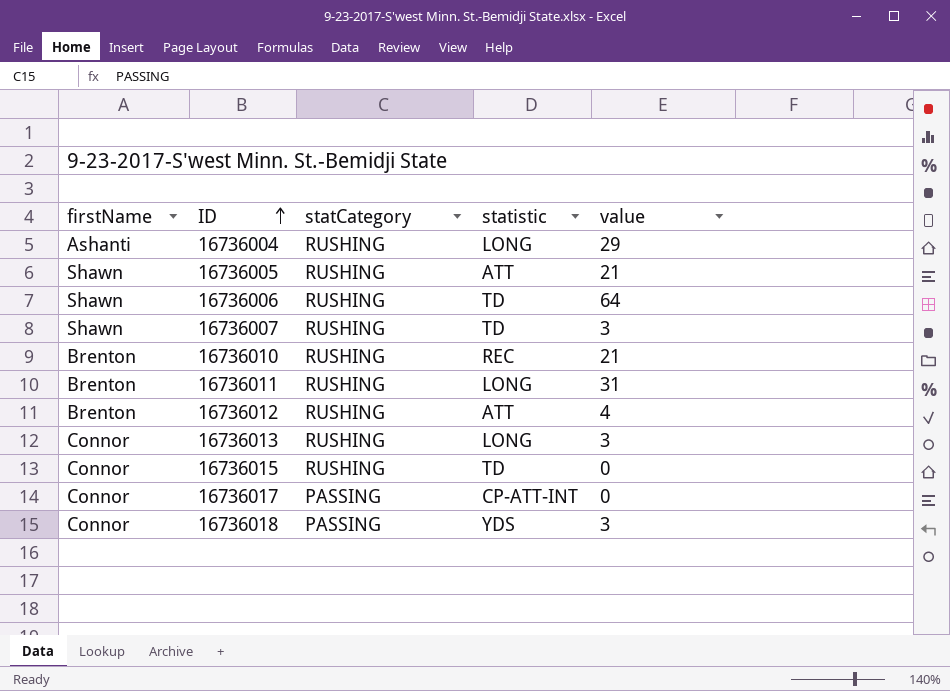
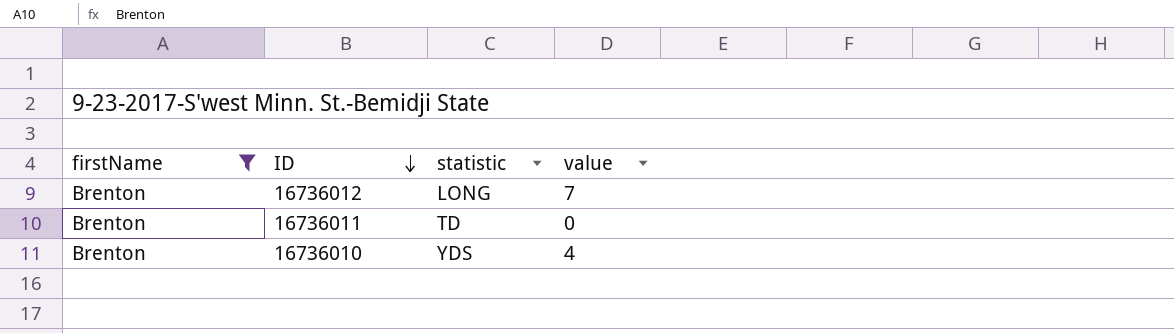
filter: none -> firstName = Brenton
row order: ID ascending -> ID descending
column statCategory | position: 3 -> none
16736012 | statistic: ATT -> LONG
16736012 | value: 4 -> 7
16736011 | statistic: LONG -> TD
16736011 | value: 31 -> 0
16736010 | statistic: REC -> YDS
16736010 | value: 21 -> 4

